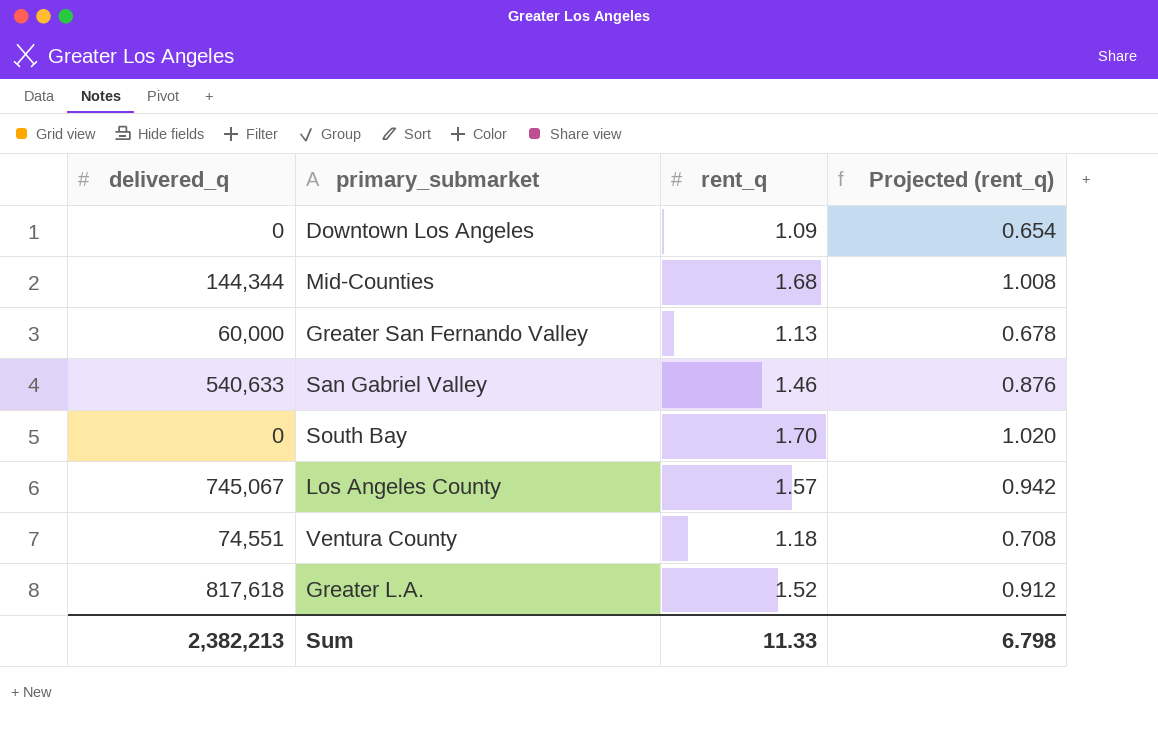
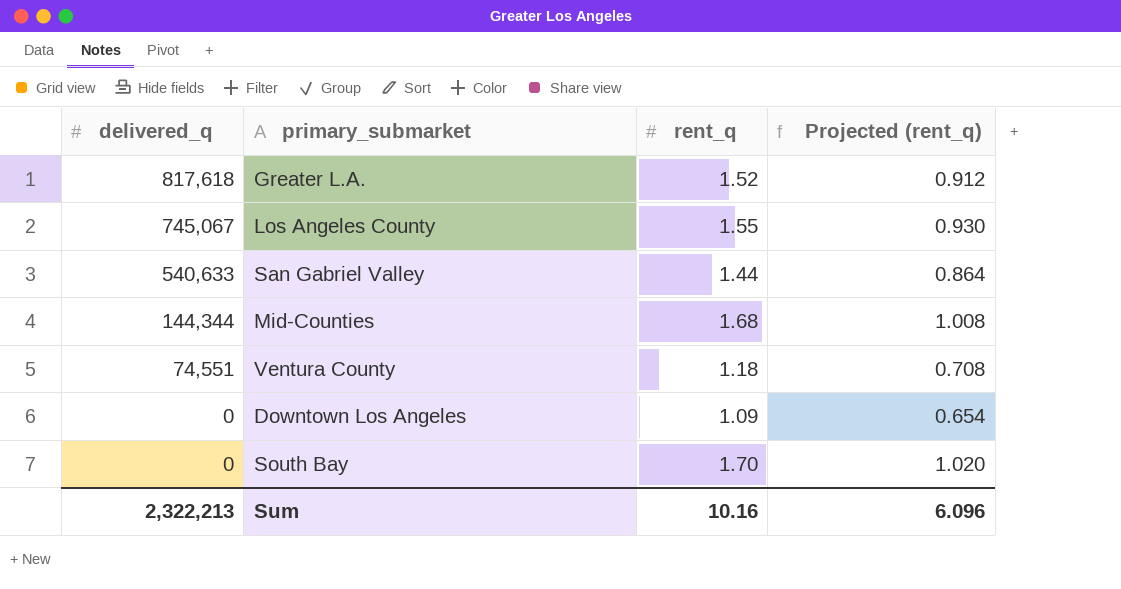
row order: none -> delivered_q descending
row Greater San Fernando Valley: 60,000 | 1.13 | 0.678 -> none
Los Angeles County | rent_q: 1.57 -> 1.55
Los Angeles County | Projected (rent_q): 0.942 -> 0.930
San Gabriel Valley | rent_q: 1.46 -> 1.44
San Gabriel Valley | Projected (rent_q): 0.876 -> 0.864
Sum | delivered_q: 2,382,213 -> 2,322,213
Sum | rent_q: 11.33 -> 10.16
Sum | Projected (rent_q): 6.798 -> 6.096

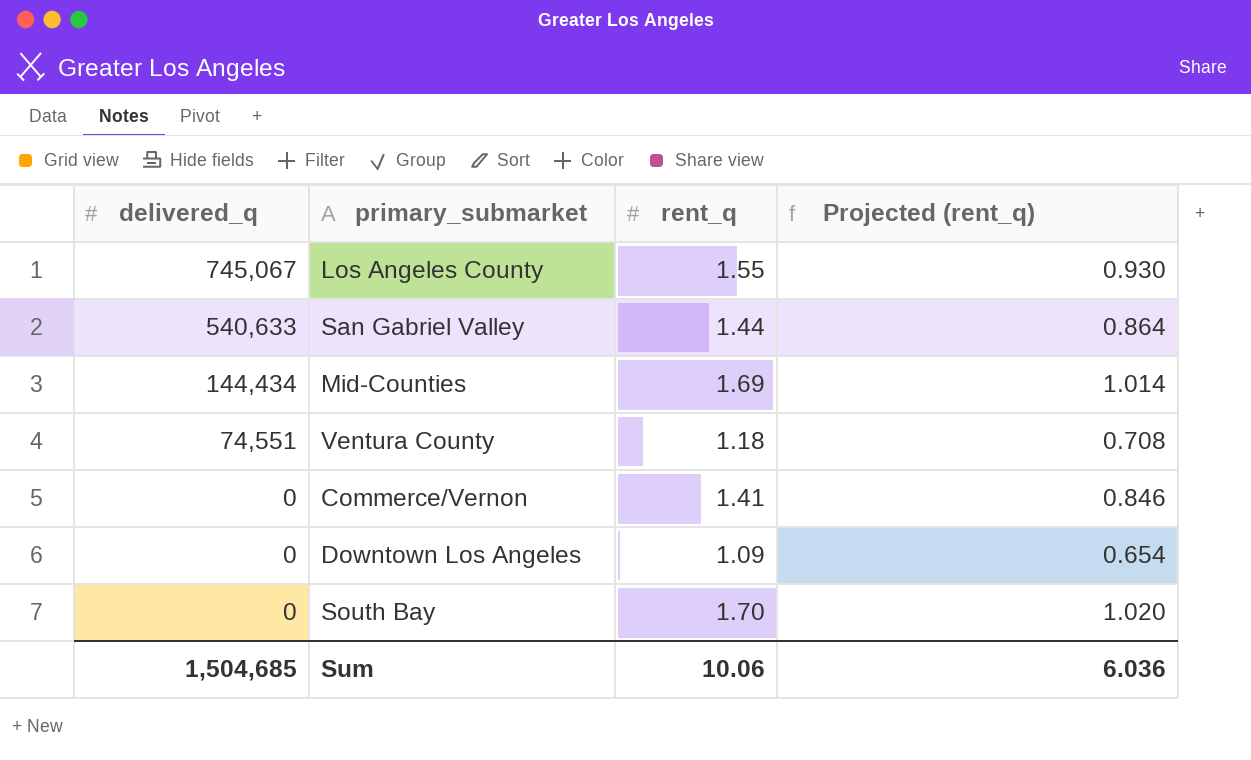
row Greater L.A.: 817,618 | 1.52 | 0.912 -> none
Mid-Counties | delivered_q: 144,344 -> 144,434
Mid-Counties | rent_q: 1.68 -> 1.69
Mid-Counties | Projected (rent_q): 1.008 -> 1.014
row Commerce/Vernon: none -> 0 | 1.41 | 0.846
Sum | delivered_q: 2,322,213 -> 1,504,685
Sum | rent_q: 10.16 -> 10.06
Sum | Projected (rent_q): 6.096 -> 6.036

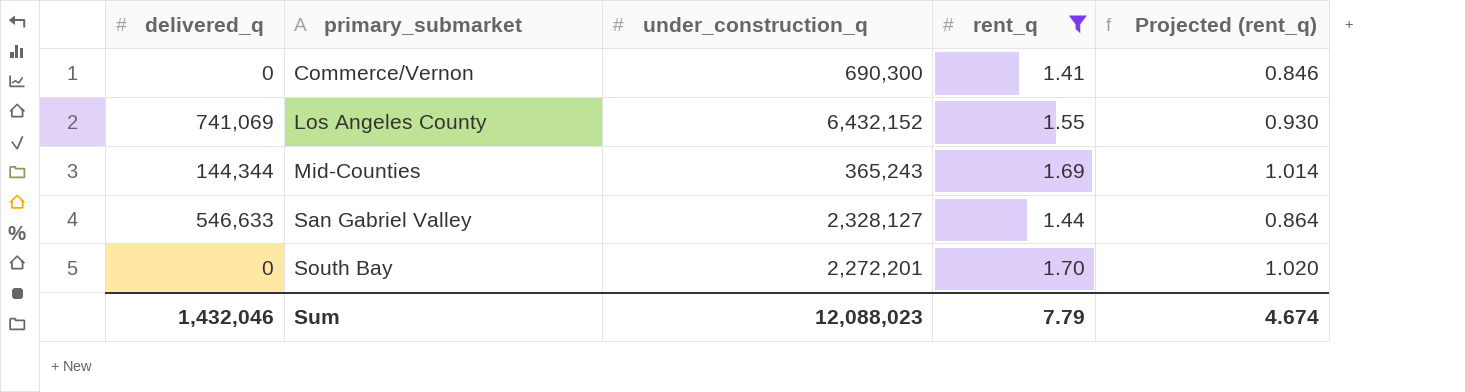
filter: none -> rent_q >= 1.41
row order: delivered_q descending -> primary_submarket ascending
column under_construction_q | position: none -> 3
Los Angeles County | delivered_q: 745,067 -> 741,069
Mid-Counties | delivered_q: 144,434 -> 144,344
San Gabriel Valley | delivered_q: 540,633 -> 546,633
Sum | delivered_q: 1,504,685 -> 1,432,046
Sum | rent_q: 10.06 -> 7.79
Sum | Projected (rent_q): 6.036 -> 4.674

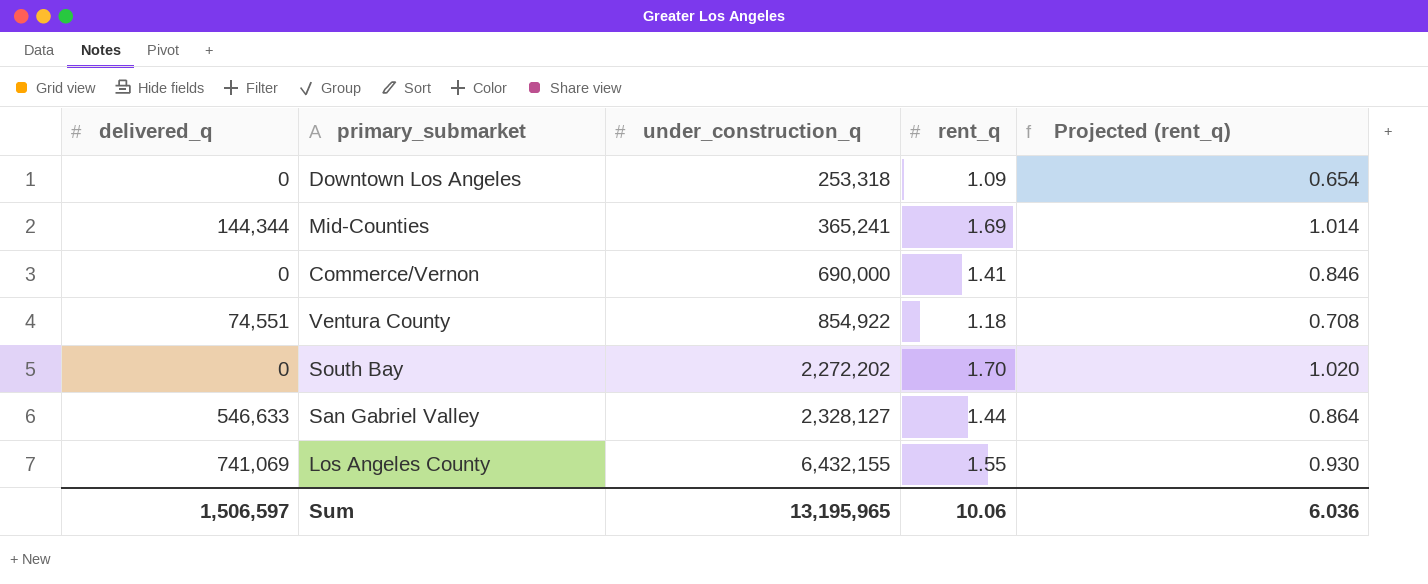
filter: rent_q >= 1.41 -> none
row order: primary_submarket ascending -> under_construction_q ascending
Mid-Counties | under_construction_q: 365,243 -> 365,241
Commerce/Vernon | under_construction_q: 690,300 -> 690,000
South Bay | under_construction_q: 2,272,201 -> 2,272,202
Los Angeles County | under_construction_q: 6,432,152 -> 6,432,155
Sum | delivered_q: 1,432,046 -> 1,506,597
Sum | under_construction_q: 12,088,023 -> 13,195,965
Sum | rent_q: 7.79 -> 10.06
Sum | Projected (rent_q): 4.674 -> 6.036

